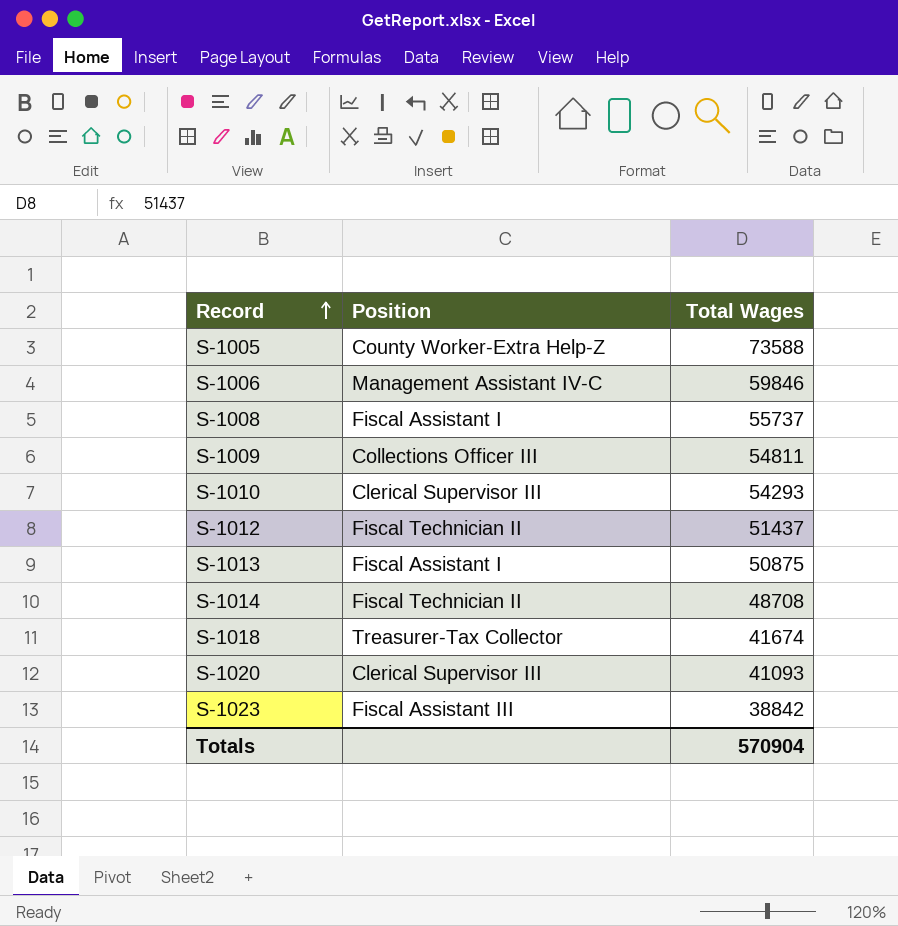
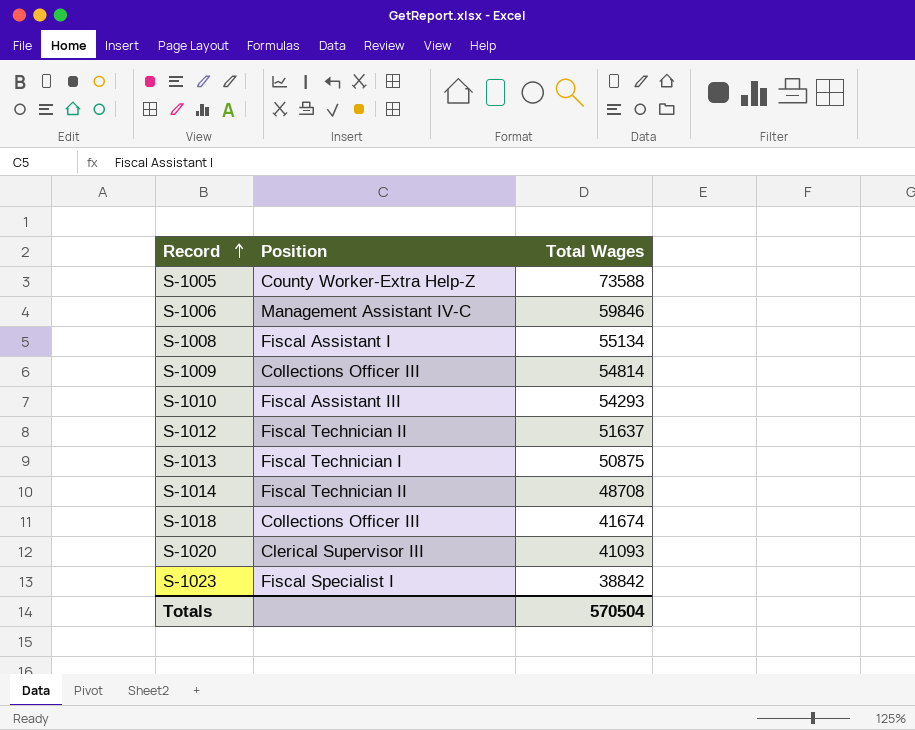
S-1008 | Total Wages: 55737 -> 55134
S-1009 | Total Wages: 54811 -> 54814
S-1010 | Position: Clerical Supervisor III -> Fiscal Assistant III
S-1012 | Total Wages: 51437 -> 51637
S-1013 | Position: Fiscal Assistant I -> Fiscal Technician I
S-1018 | Position: Treasurer-Tax Collector -> Collections Officer III
S-1023 | Position: Fiscal Assistant III -> Fiscal Specialist I
Totals | Total Wages: 570904 -> 570504

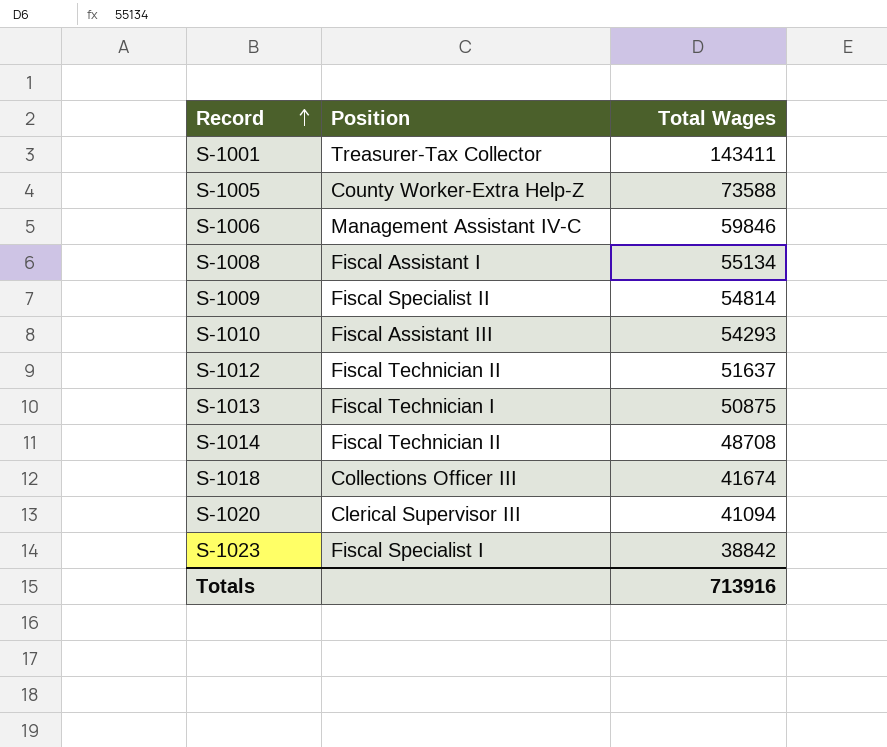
row S-1001: none -> Treasurer-Tax Collector | 143411
S-1009 | Position: Collections Officer III -> Fiscal Specialist II
S-1020 | Total Wages: 41093 -> 41094
Totals | Total Wages: 570504 -> 713916

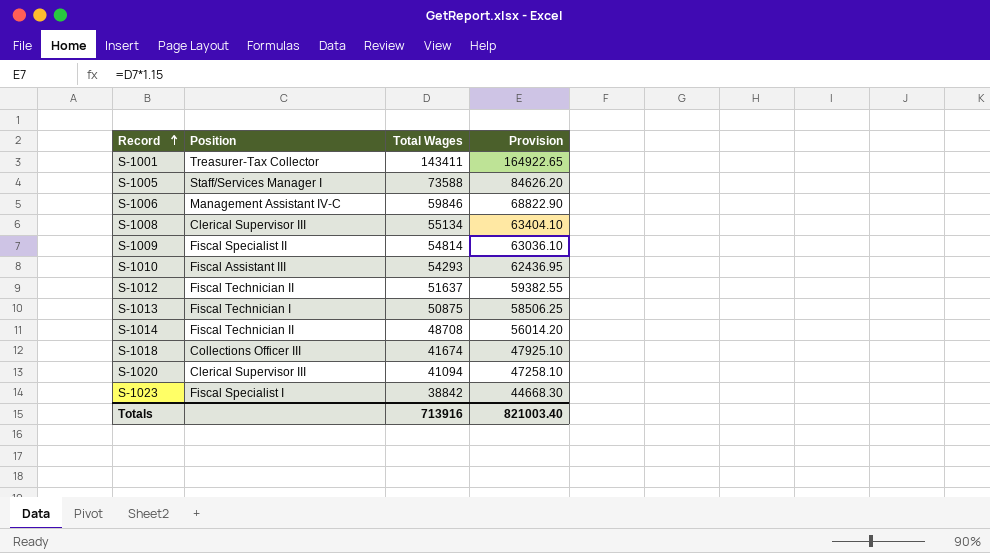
column Provision | formula: none -> [Total Wages] * 1.15
S-1005 | Position: County Worker-Extra Help-Z -> Staff/Services Manager I
S-1008 | Position: Fiscal Assistant I -> Clerical Supervisor III

